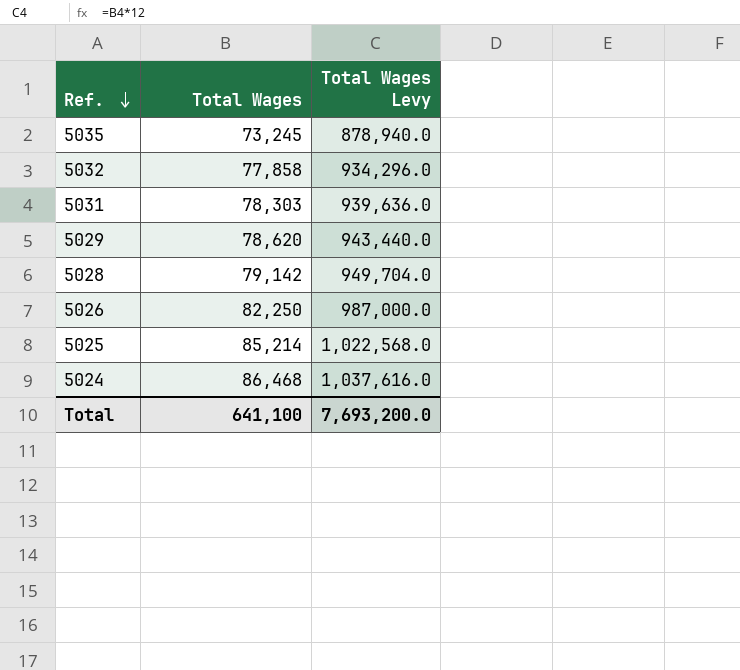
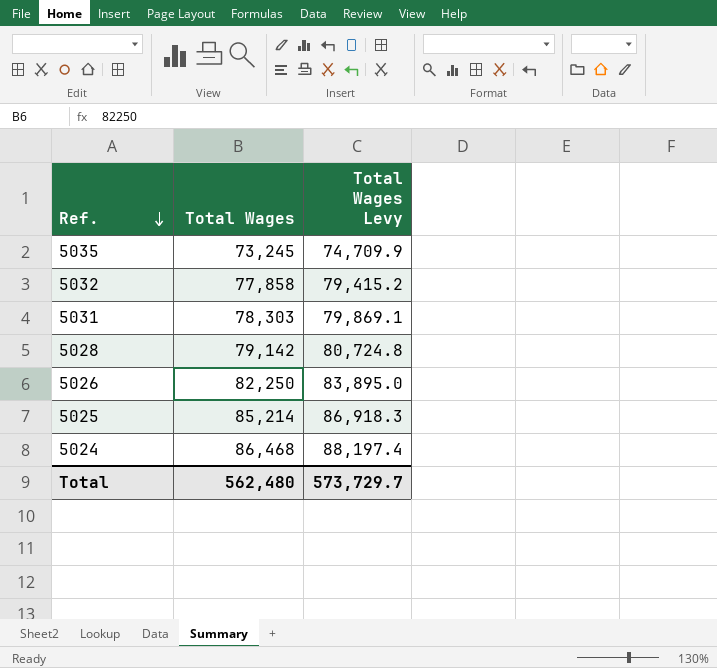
column Total Wages Levy | formula: [Total Wages] * 12 -> [Total Wages] * 1.02
row 5029: 78,620 | 943,440.0 -> none
Total | Total Wages: 641,100 -> 562,480
Total | Total Wages Levy: 7,693,200.0 -> 573,729.7

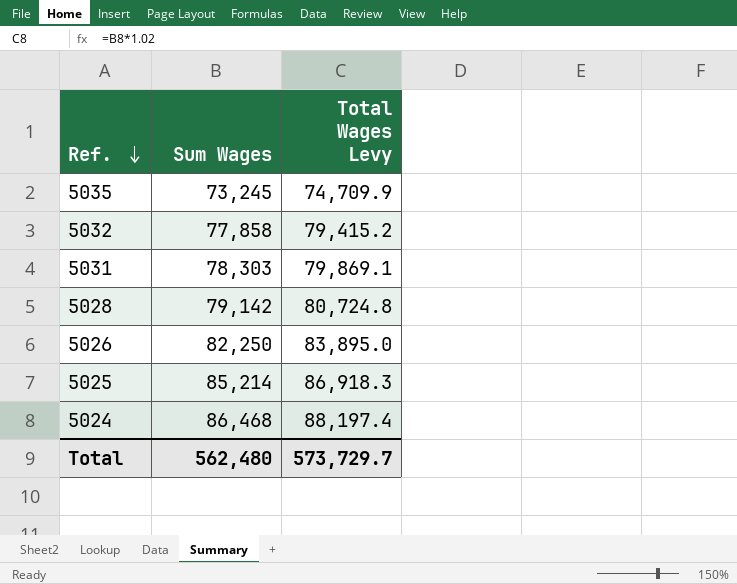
column name: Total Wages -> Sum Wages

